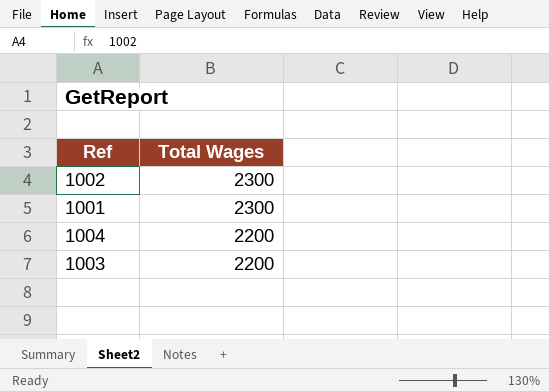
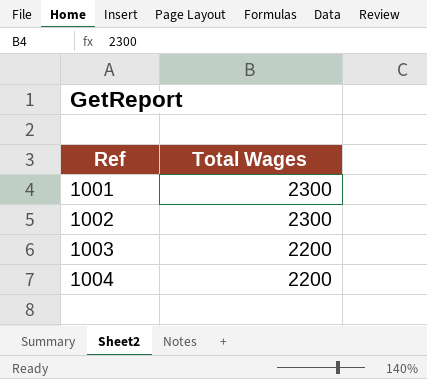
row order: Total Wages descending -> Ref ascending

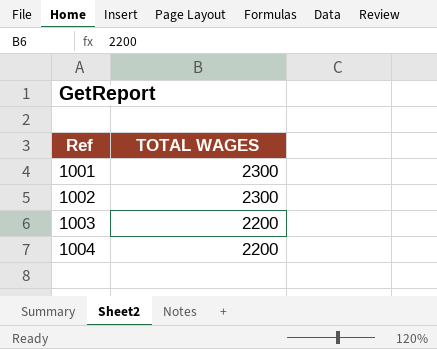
column name: Total Wages -> TOTAL WAGES

